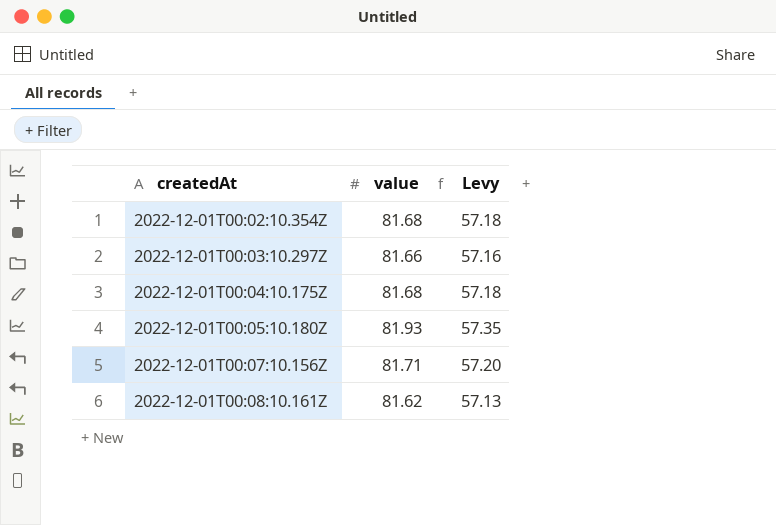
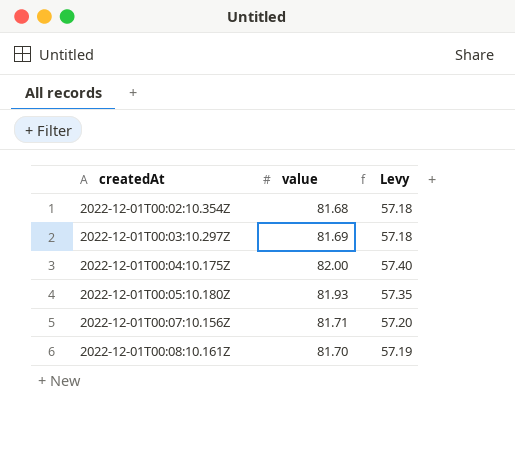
2022-12-01T00:03:10.297Z | value: 81.66 -> 81.69
2022-12-01T00:03:10.297Z | Levy: 57.16 -> 57.18
2022-12-01T00:04:10.175Z | value: 81.68 -> 82.00
2022-12-01T00:04:10.175Z | Levy: 57.18 -> 57.40
2022-12-01T00:08:10.161Z | value: 81.62 -> 81.70
2022-12-01T00:08:10.161Z | Levy: 57.13 -> 57.19

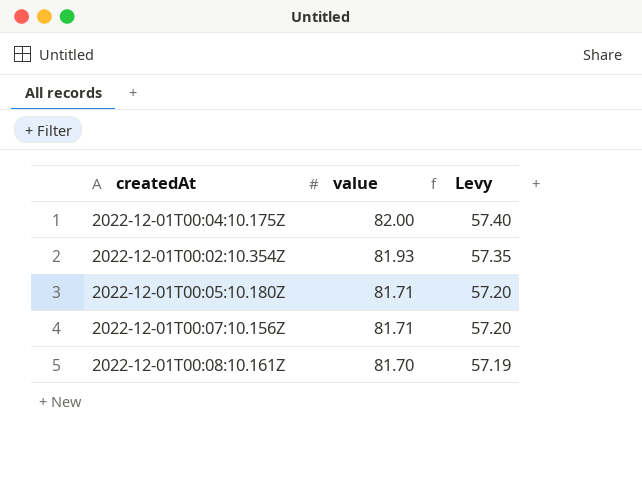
row order: createdAt ascending -> value descending
row 2022-12-01T00:03:10.297Z: 81.69 | 57.18 -> none
2022-12-01T00:02:10.354Z | value: 81.68 -> 81.93
2022-12-01T00:02:10.354Z | Levy: 57.18 -> 57.35
2022-12-01T00:05:10.180Z | value: 81.93 -> 81.71
2022-12-01T00:05:10.180Z | Levy: 57.35 -> 57.20

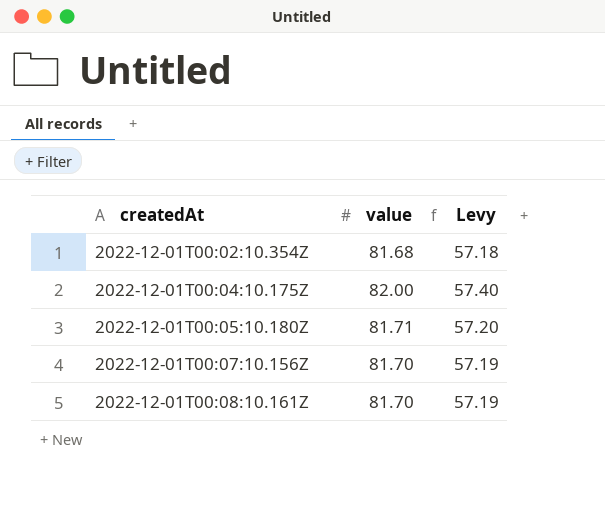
row order: value descending -> createdAt ascending
2022-12-01T00:02:10.354Z | value: 81.93 -> 81.68
2022-12-01T00:02:10.354Z | Levy: 57.35 -> 57.18
2022-12-01T00:07:10.156Z | value: 81.71 -> 81.70
2022-12-01T00:07:10.156Z | Levy: 57.20 -> 57.19

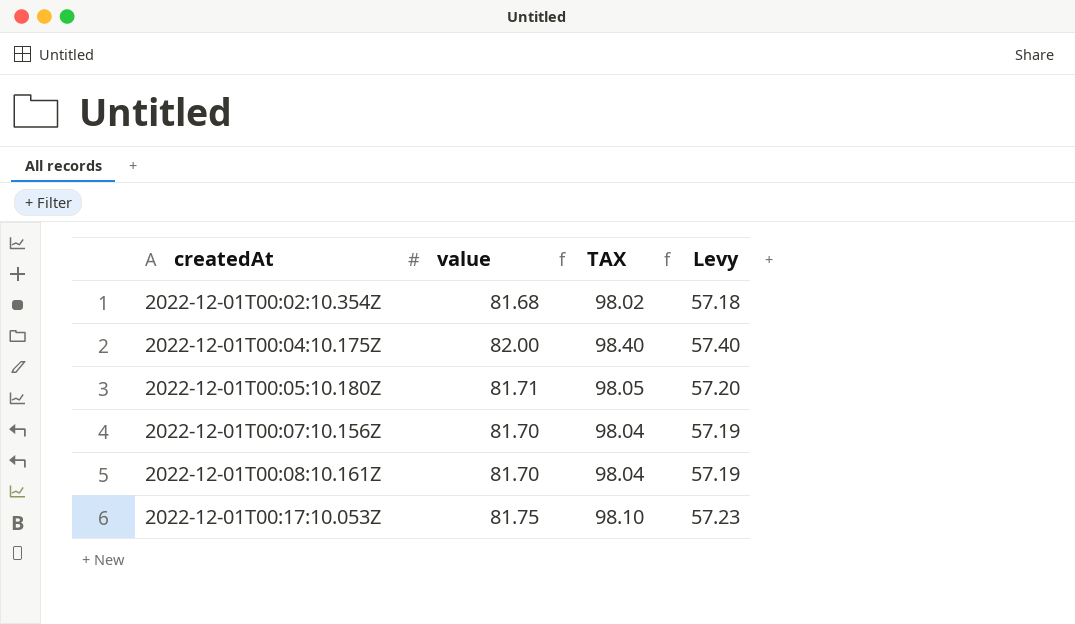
column TAX | formula: none -> [value] * 1.2
row 2022-12-01T00:17:10.053Z: none -> 81.75 | 98.10 | 57.23

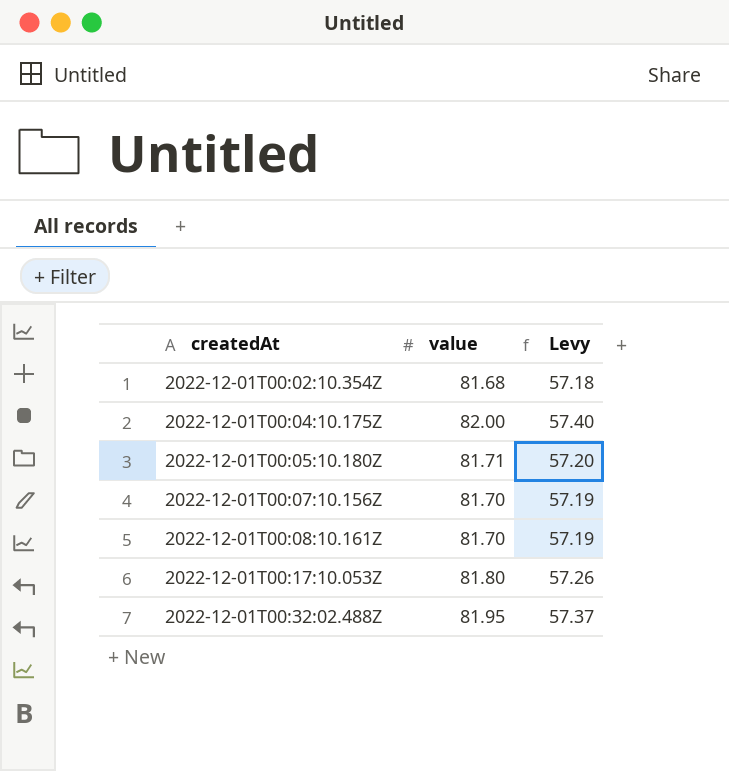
column TAX | formula: [value] * 1.2 -> none
2022-12-01T00:17:10.053Z | value: 81.75 -> 81.80
2022-12-01T00:17:10.053Z | Levy: 57.23 -> 57.26
row 2022-12-01T00:32:02.488Z: none -> 81.95 | 57.37

